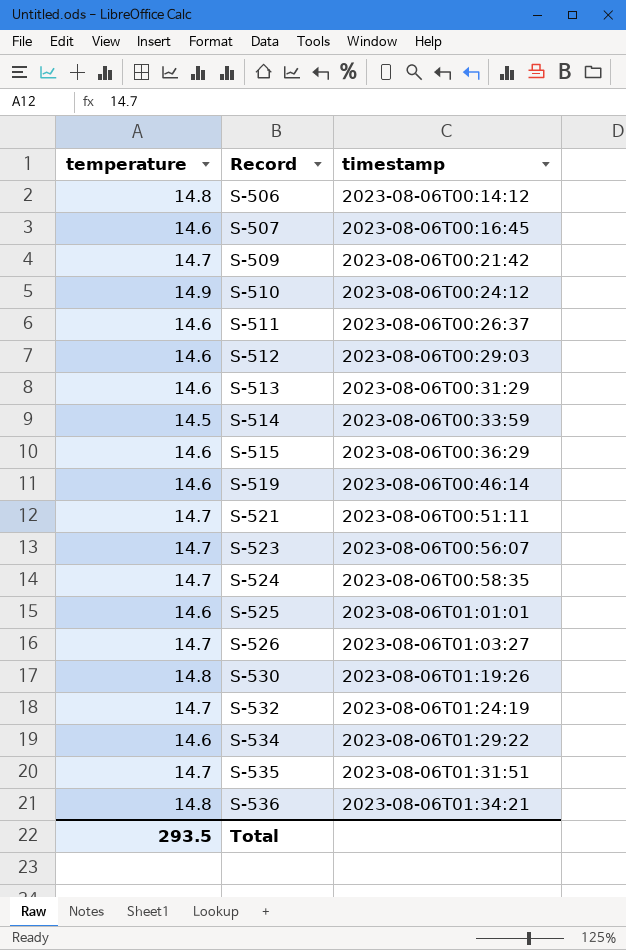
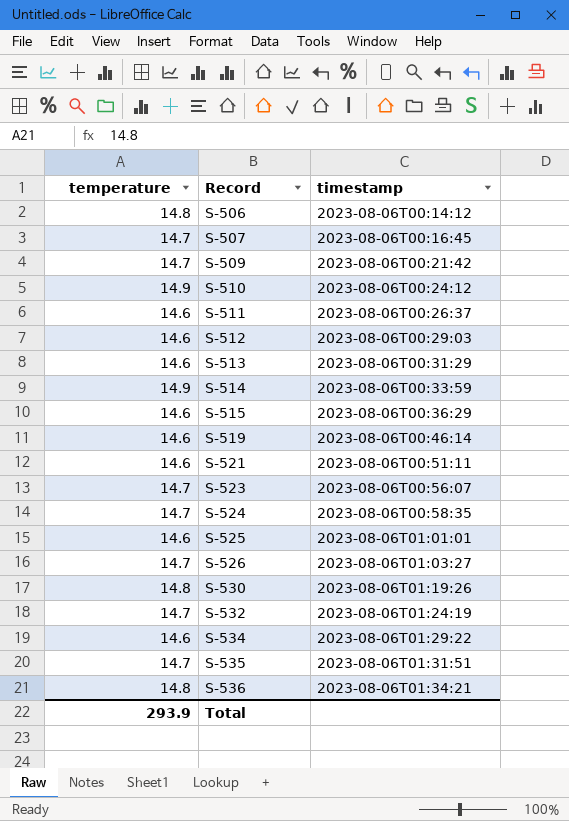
S-507 | temperature: 14.6 -> 14.7
S-514 | temperature: 14.5 -> 14.9
S-521 | temperature: 14.7 -> 14.6
Total | temperature: 293.5 -> 293.9

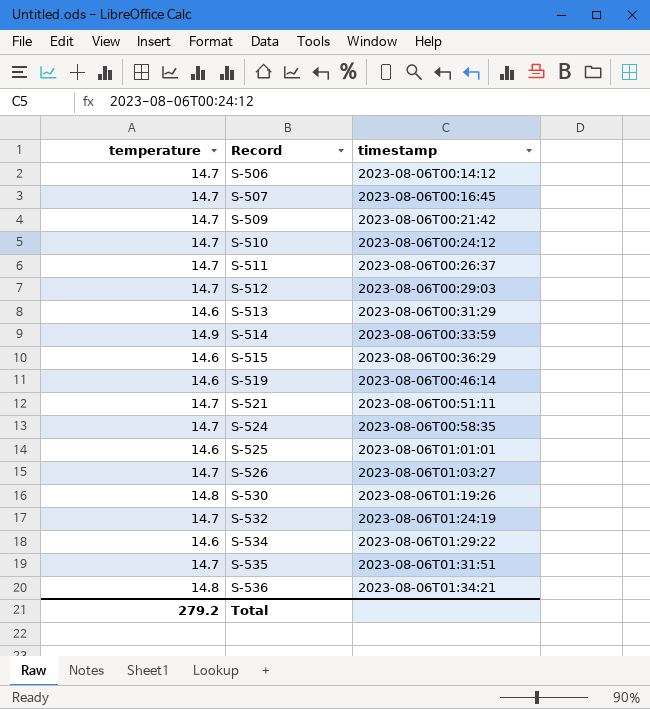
row S-523: 14.7 | 2023-08-06T00:56:07 -> none
S-506 | temperature: 14.8 -> 14.7
S-510 | temperature: 14.9 -> 14.7
S-511 | temperature: 14.6 -> 14.7
S-512 | temperature: 14.6 -> 14.7
S-521 | temperature: 14.6 -> 14.7
Total | temperature: 293.9 -> 279.2

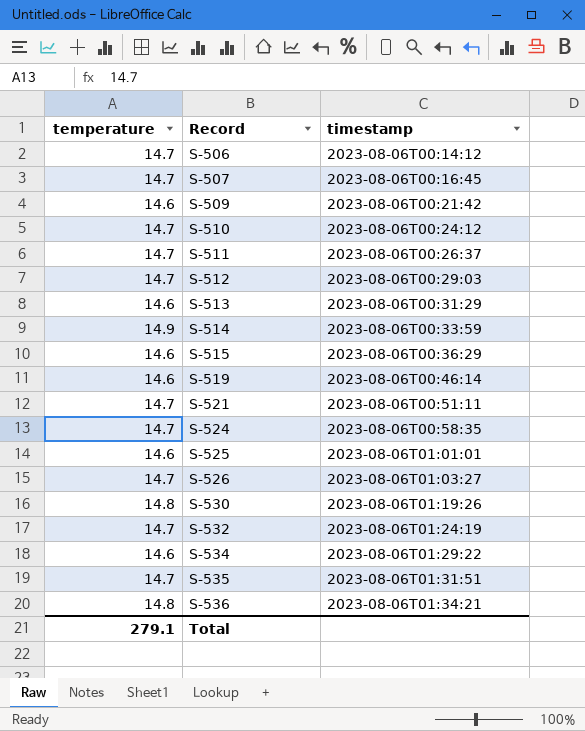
S-509 | temperature: 14.7 -> 14.6
Total | temperature: 279.2 -> 279.1

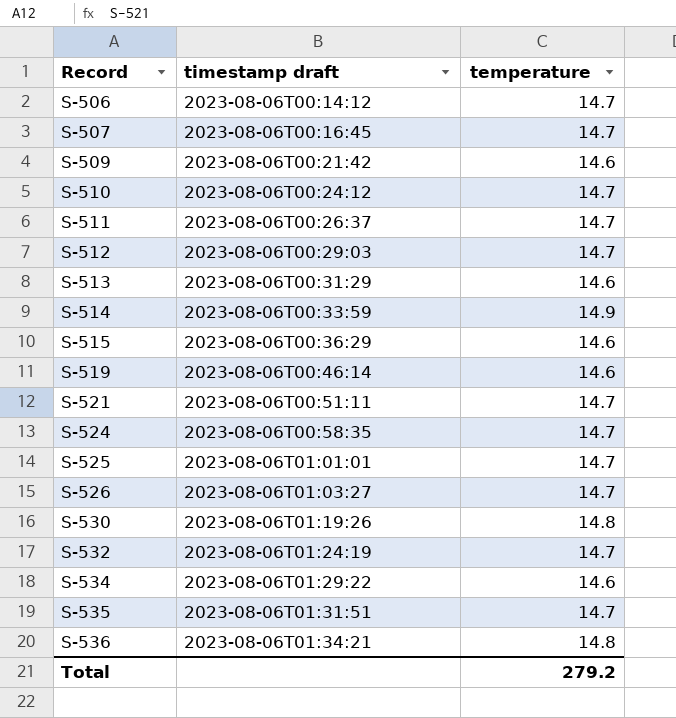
column name: timestamp -> timestamp draft
column temperature | position: 1 -> 3
S-525 | temperature: 14.6 -> 14.7
Total | temperature: 279.1 -> 279.2

